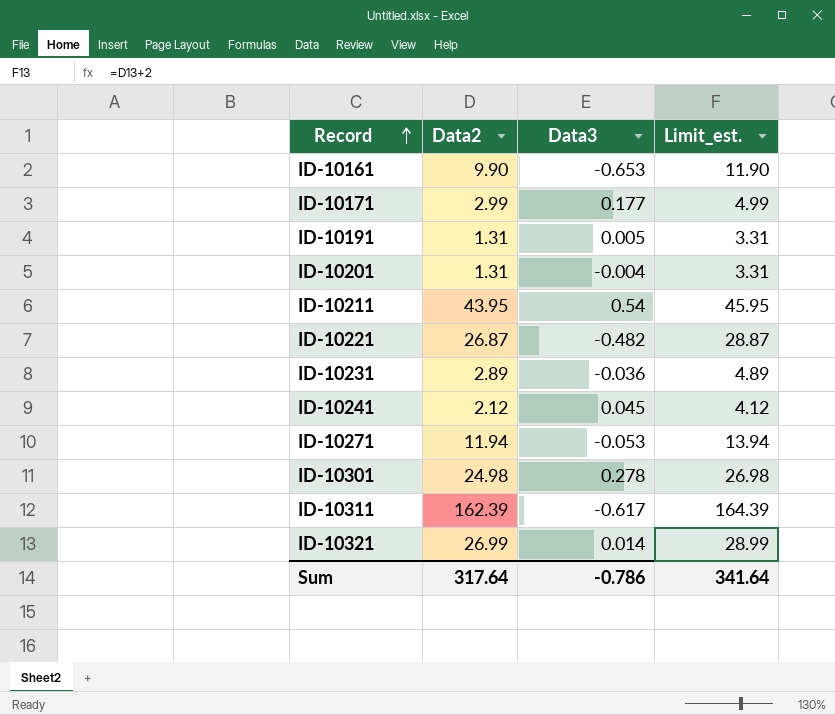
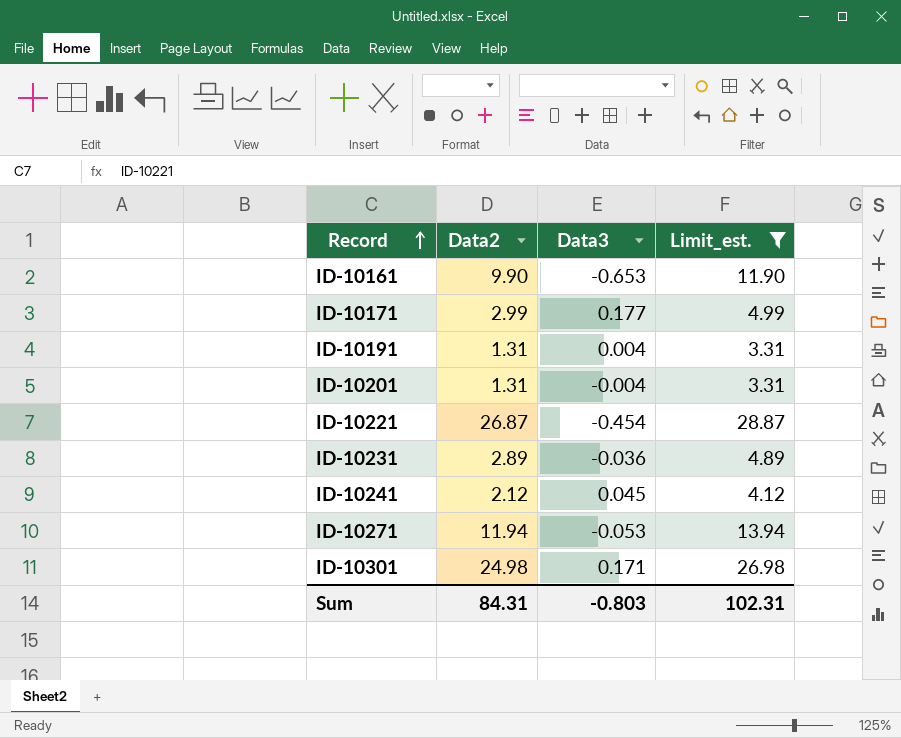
filter: none -> Limit_est. <= 28.87
ID-10191 | Data3: 0.005 -> 0.004
ID-10221 | Data3: -0.482 -> -0.454
ID-10301 | Data3: 0.278 -> 0.171
Sum | Data2: 317.64 -> 84.31
Sum | Data3: -0.786 -> -0.803
Sum | Limit_est.: 341.64 -> 102.31

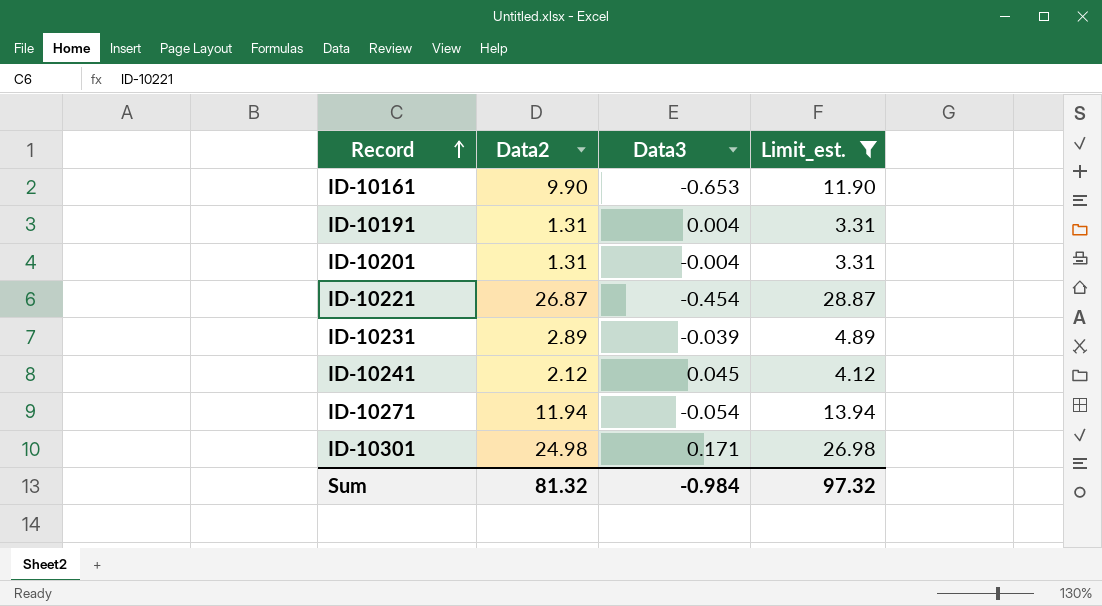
row ID-10171: 2.99 | 0.177 | 4.99 -> none
ID-10231 | Data3: -0.036 -> -0.039
ID-10271 | Data3: -0.053 -> -0.054
Sum | Data2: 84.31 -> 81.32
Sum | Data3: -0.803 -> -0.984
Sum | Limit_est.: 102.31 -> 97.32

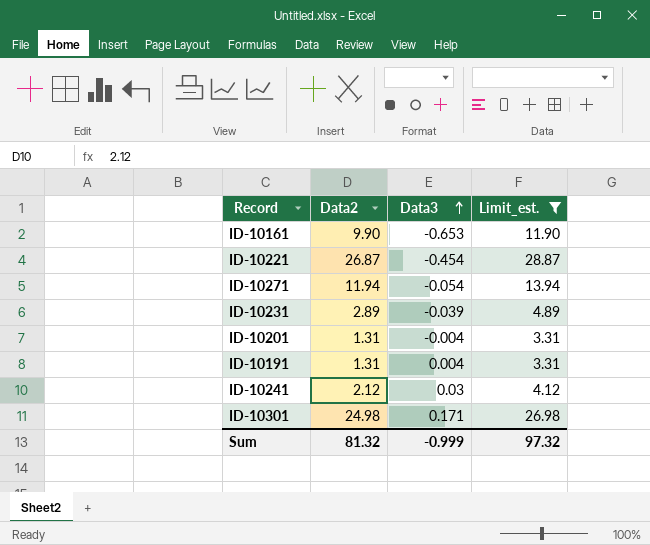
row order: Record ascending -> Data3 ascending
ID-10241 | Data3: 0.045 -> 0.03
Sum | Data3: -0.984 -> -0.999

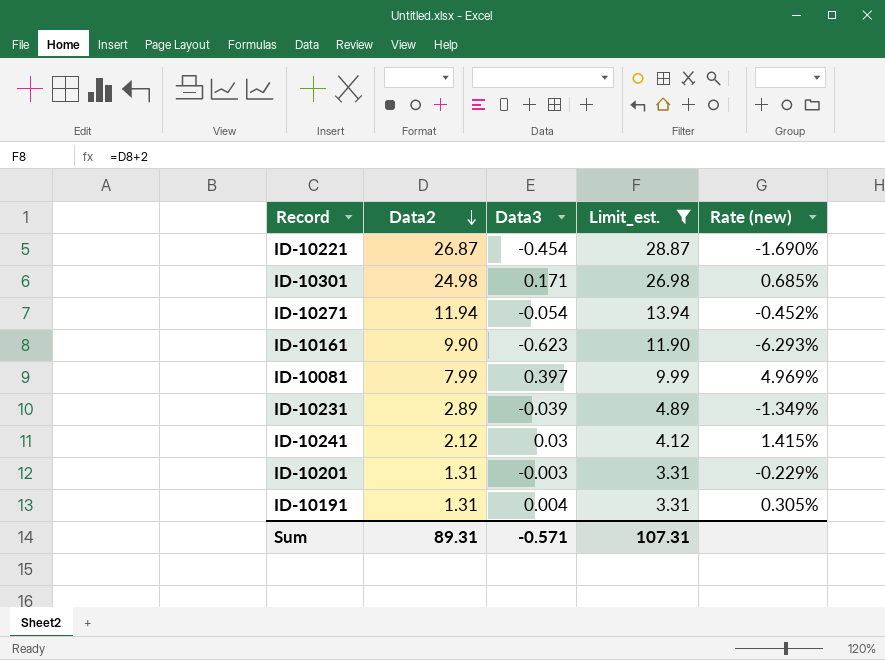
row order: Data3 ascending -> Data2 descending
column Rate (new) | formula: none -> [Data3] / [Data2]
ID-10161 | Data3: -0.653 -> -0.623
row ID-10081: none -> 7.99 | 0.397 | 9.99 | 4.969%
ID-10201 | Data3: -0.004 -> -0.003
Sum | Data2: 81.32 -> 89.31
Sum | Data3: -0.999 -> -0.571
Sum | Limit_est.: 97.32 -> 107.31

